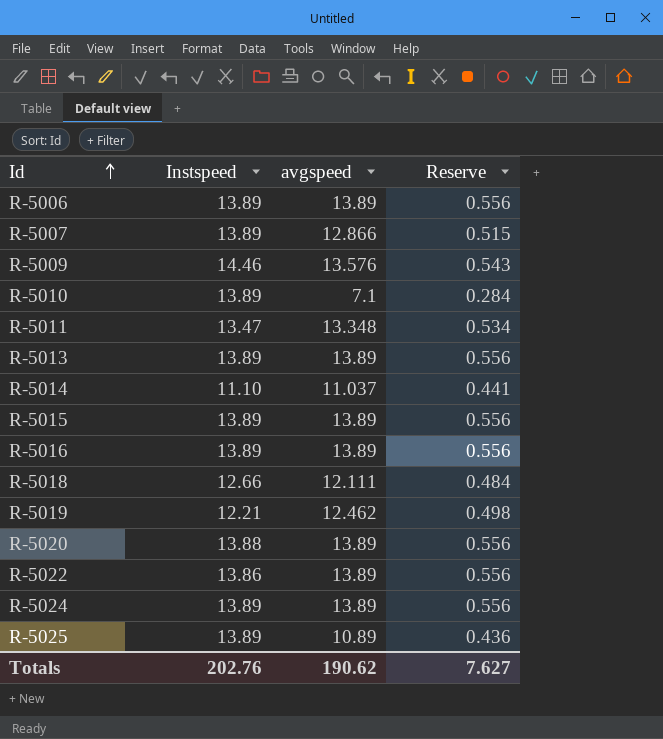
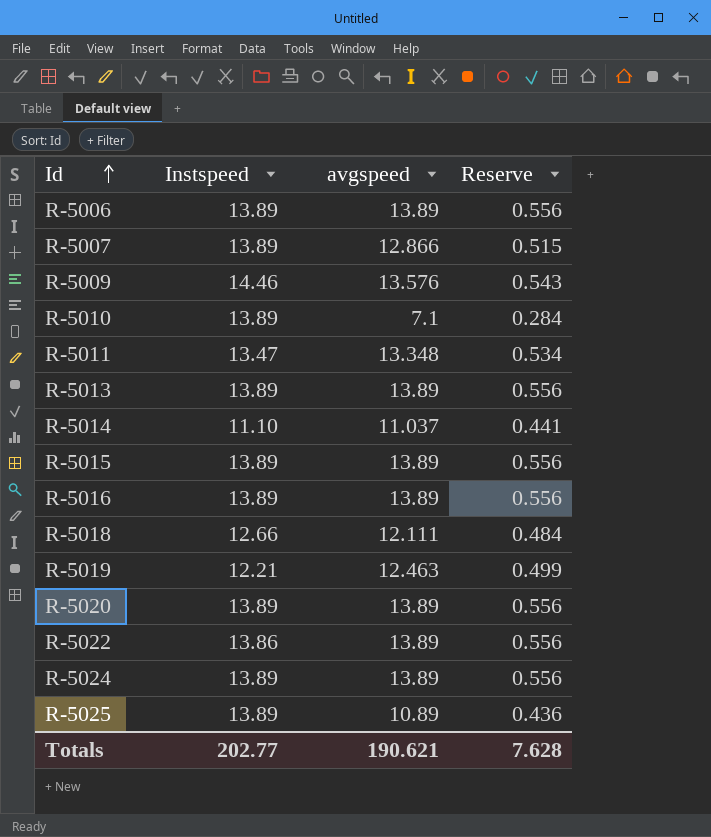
R-5019 | avgspeed: 12.462 -> 12.463
R-5019 | Reserve: 0.498 -> 0.499
R-5020 | Instspeed: 13.88 -> 13.89
Totals | Instspeed: 202.76 -> 202.77
Totals | avgspeed: 190.62 -> 190.621
Totals | Reserve: 7.627 -> 7.628

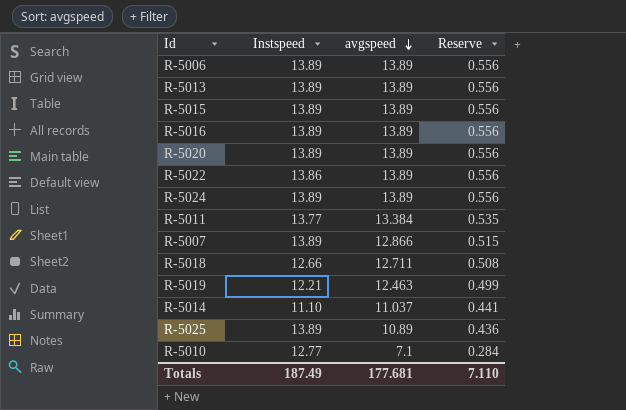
row order: Id ascending -> avgspeed descending
row R-5009: 14.46 | 13.576 | 0.543 -> none
R-5011 | Instspeed: 13.47 -> 13.77
R-5011 | avgspeed: 13.348 -> 13.384
R-5011 | Reserve: 0.534 -> 0.535
R-5018 | avgspeed: 12.111 -> 12.711
R-5018 | Reserve: 0.484 -> 0.508
R-5010 | Instspeed: 13.89 -> 12.77
Totals | Instspeed: 202.77 -> 187.49
Totals | avgspeed: 190.621 -> 177.681
Totals | Reserve: 7.628 -> 7.110

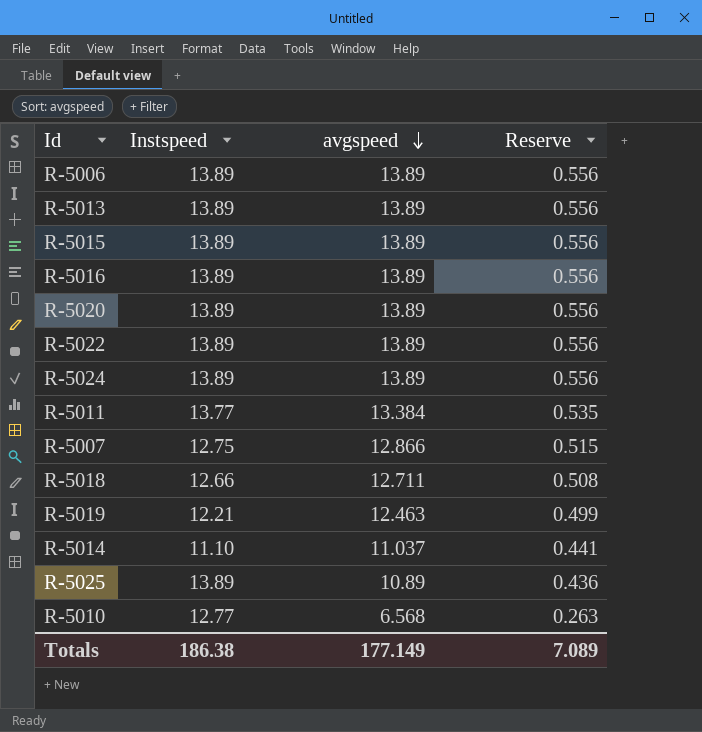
R-5022 | Instspeed: 13.86 -> 13.89
R-5007 | Instspeed: 13.89 -> 12.75
R-5010 | avgspeed: 7.1 -> 6.568
R-5010 | Reserve: 0.284 -> 0.263
Totals | Instspeed: 187.49 -> 186.38
Totals | avgspeed: 177.681 -> 177.149
Totals | Reserve: 7.110 -> 7.089

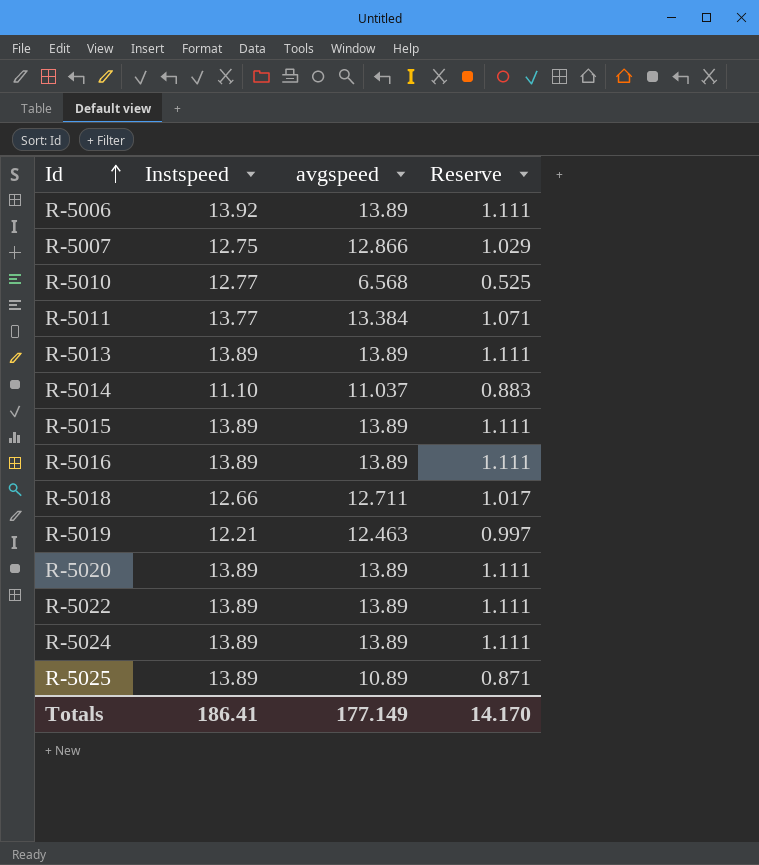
row order: avgspeed descending -> Id ascending
column Reserve | formula: [avgspeed] * 0.04 -> [avgspeed] * 0.08
R-5006 | Instspeed: 13.89 -> 13.92
Totals | Instspeed: 186.38 -> 186.41
Totals | Reserve: 7.089 -> 14.170

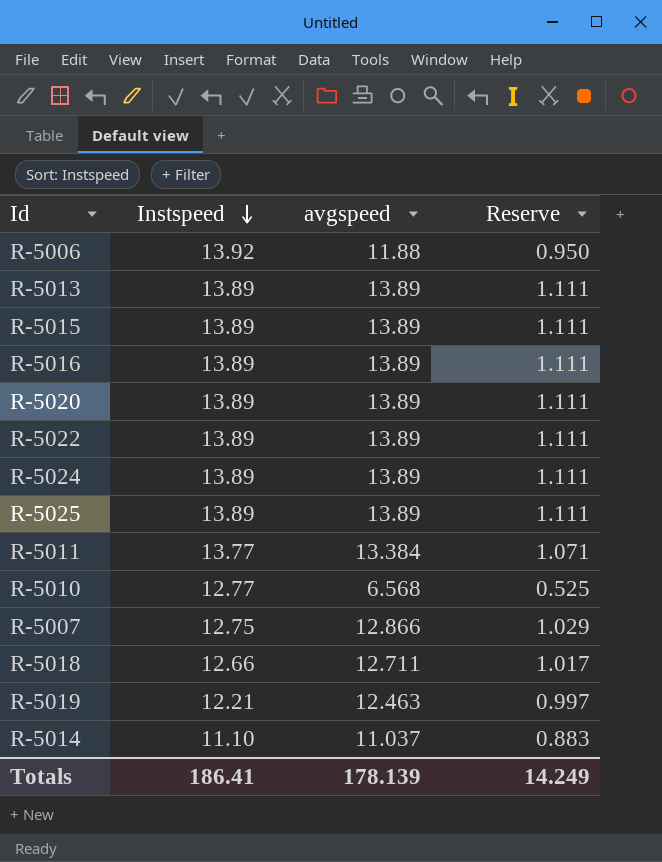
row order: Id ascending -> Instspeed descending
R-5006 | avgspeed: 13.89 -> 11.88
R-5006 | Reserve: 1.111 -> 0.950
R-5025 | avgspeed: 10.89 -> 13.89
R-5025 | Reserve: 0.871 -> 1.111
Totals | avgspeed: 177.149 -> 178.139
Totals | Reserve: 14.170 -> 14.249

